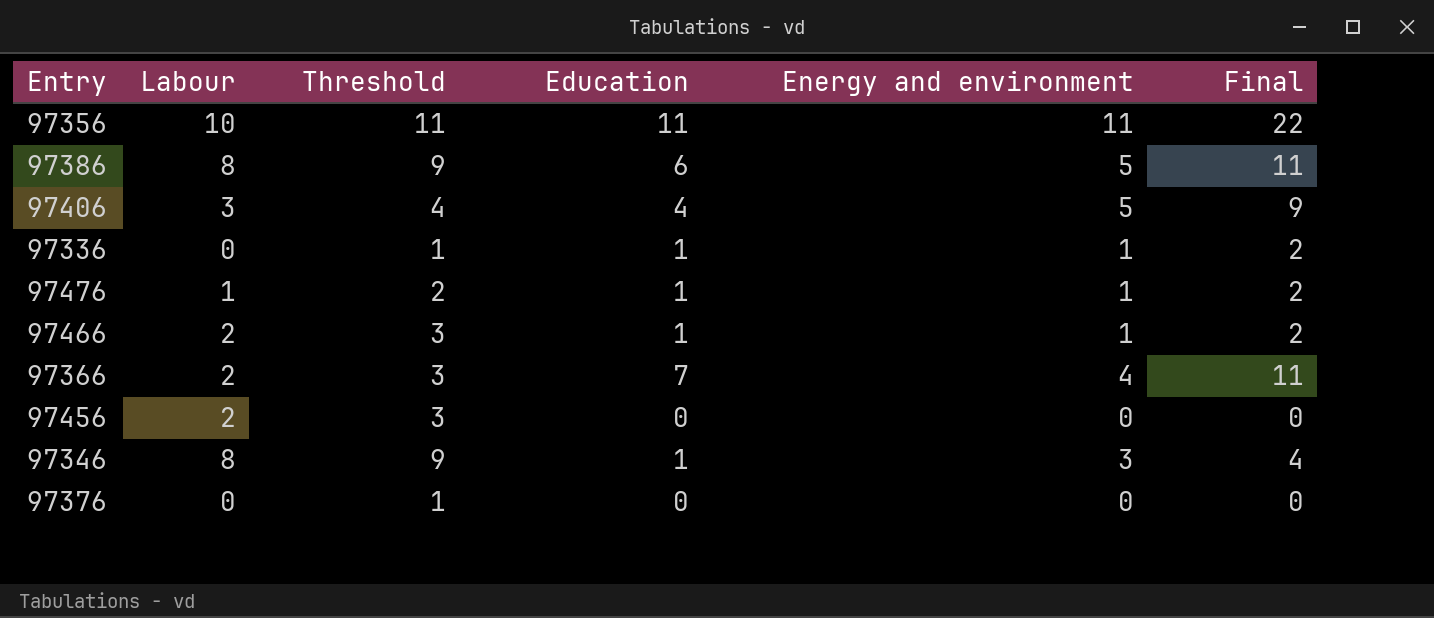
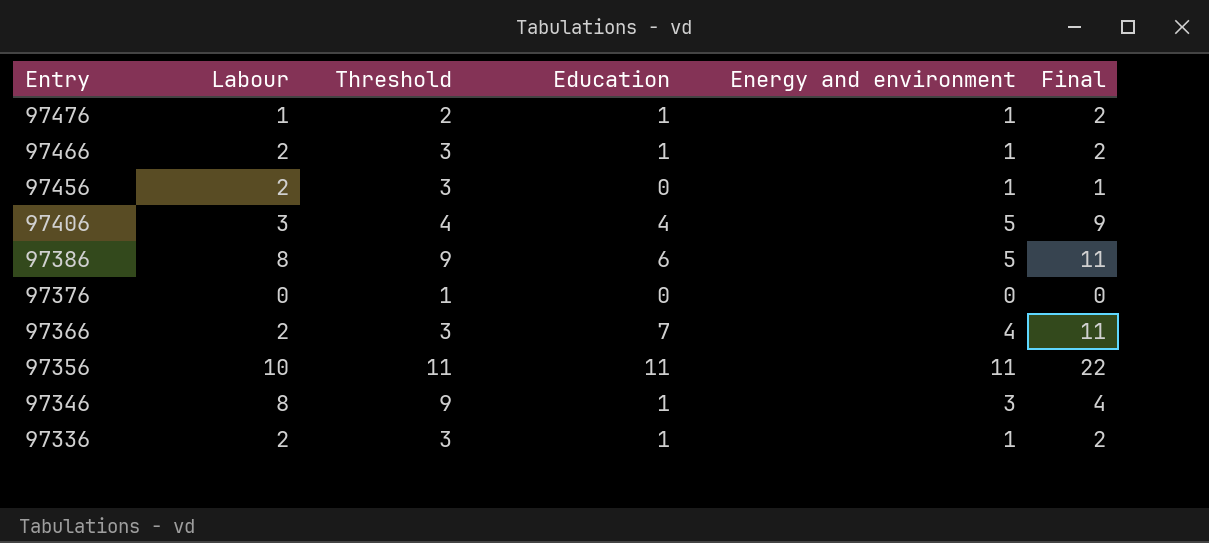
row order: none -> Entry descending
97456 | Energy and environment: 0 -> 1
97456 | Final: 0 -> 1
97336 | Labour: 0 -> 2
97336 | Threshold: 1 -> 3

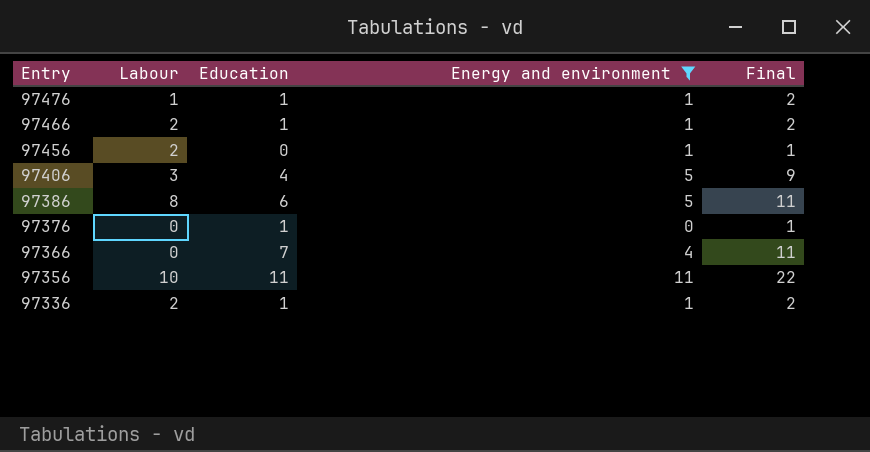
filter: none -> Energy and environment != 3
column Threshold | formula: [Labour] + 1 -> none
97376 | Education: 0 -> 1
97376 | Final: 0 -> 1
97366 | Labour: 2 -> 0

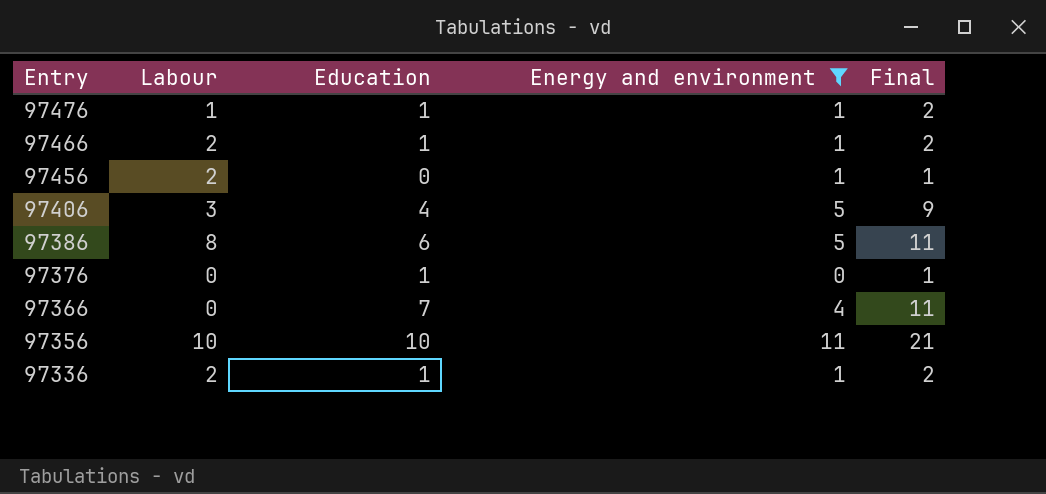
97356 | Education: 11 -> 10
97356 | Final: 22 -> 21

